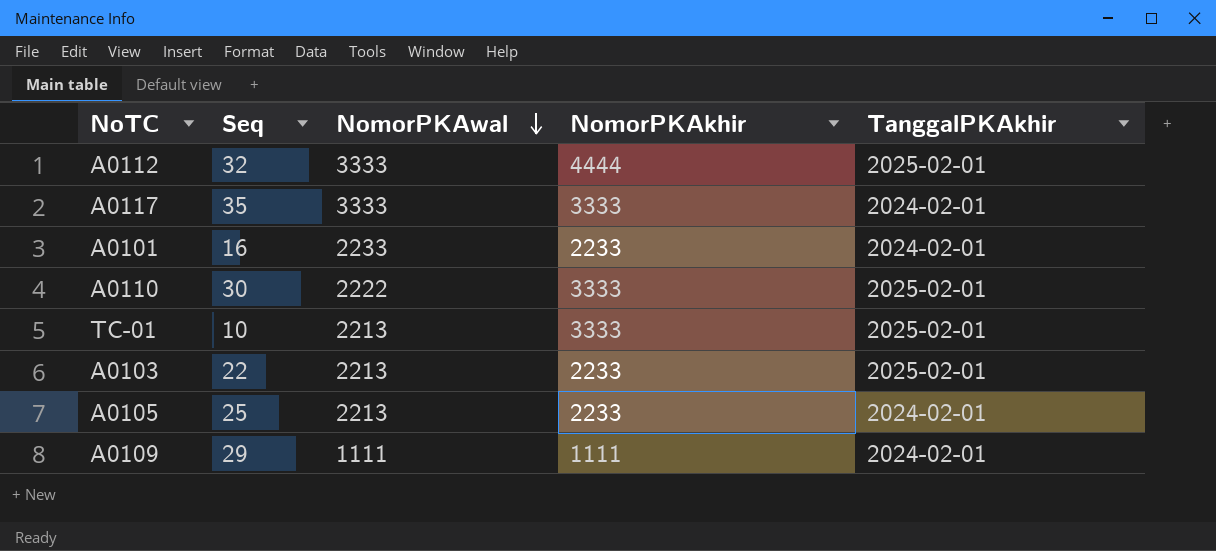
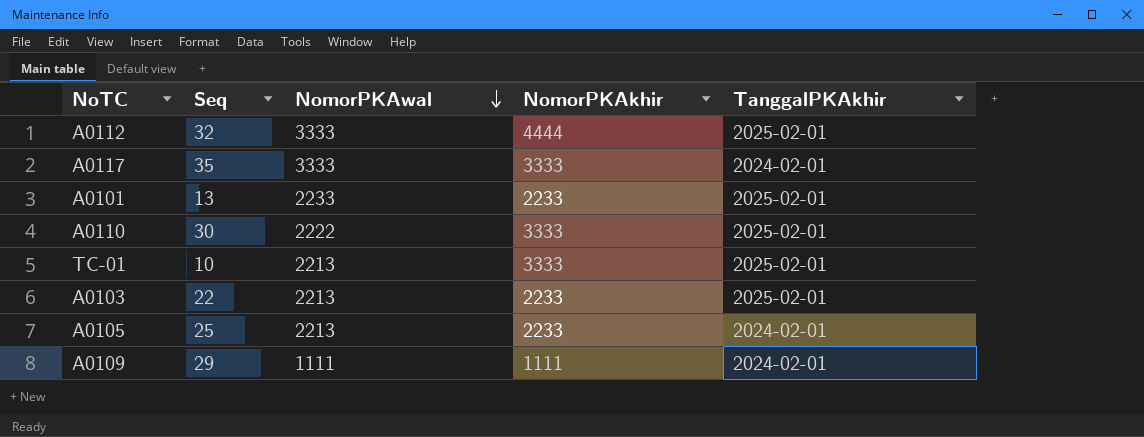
A0101 | Seq: 16 -> 13
A0101 | TanggalPKAkhir: 2024-02-01 -> 2025-02-01

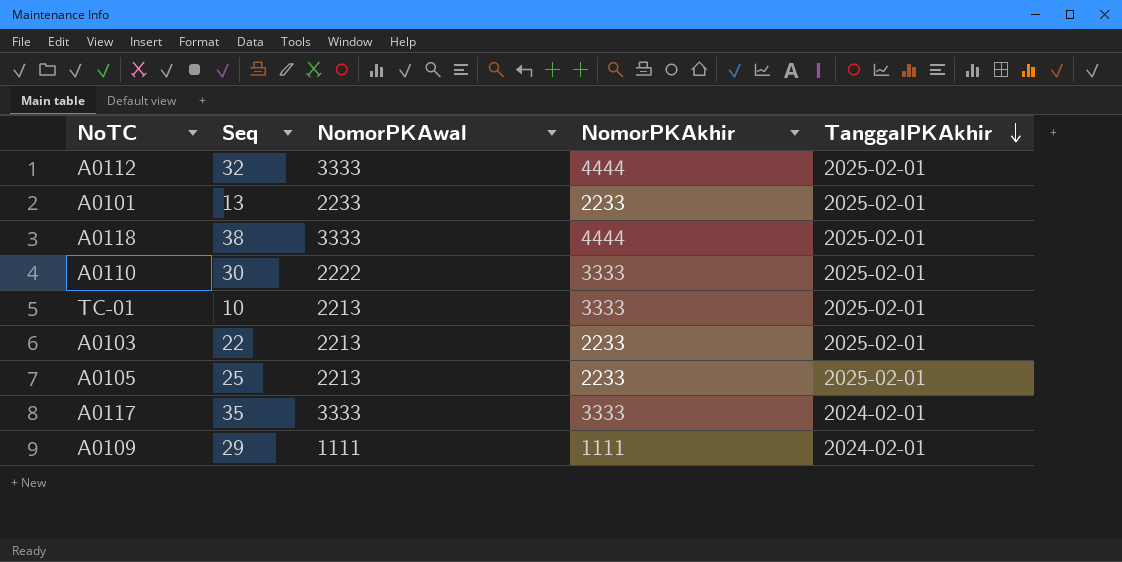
row order: NomorPKAwal descending -> TanggalPKAkhir descending
row A0118: none -> 38 | 3333 | 4444 | 2025-02-01
A0105 | TanggalPKAkhir: 2024-02-01 -> 2025-02-01

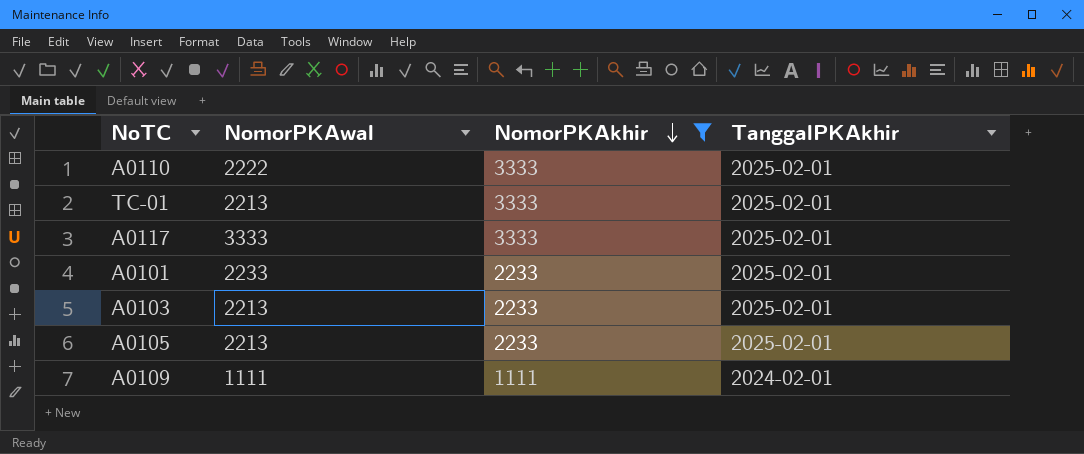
filter: none -> NomorPKAkhir != 4444
row order: TanggalPKAkhir descending -> NomorPKAkhir descending
column Seq | position: 2 -> none
A0117 | TanggalPKAkhir: 2024-02-01 -> 2025-02-01

